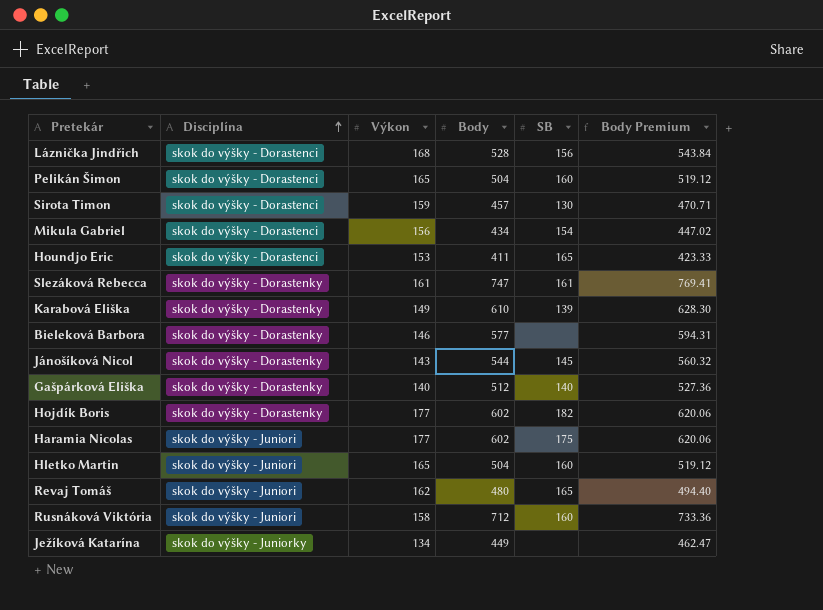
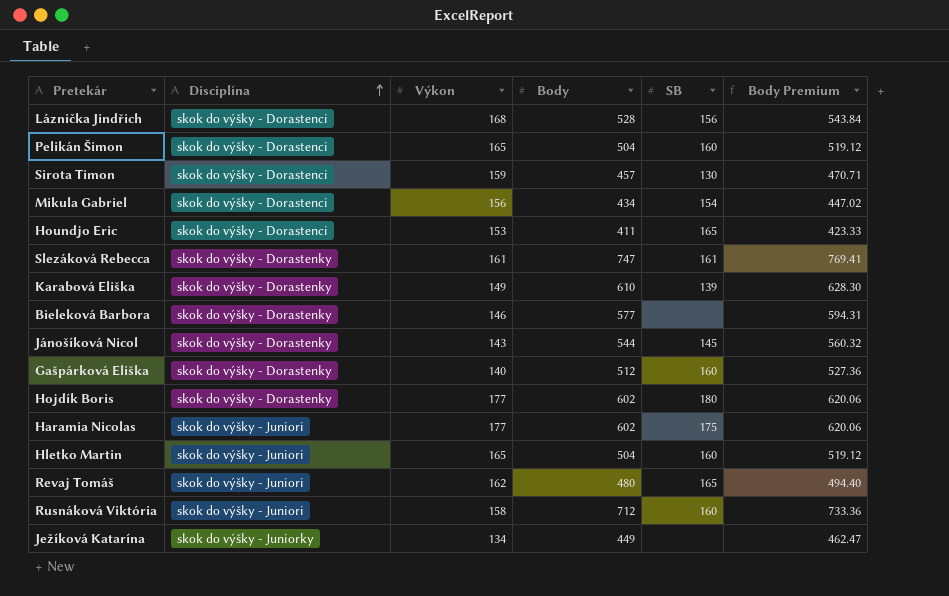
Gašpárková Eliška | SB: 140 -> 160
Hojdík Boris | SB: 182 -> 180

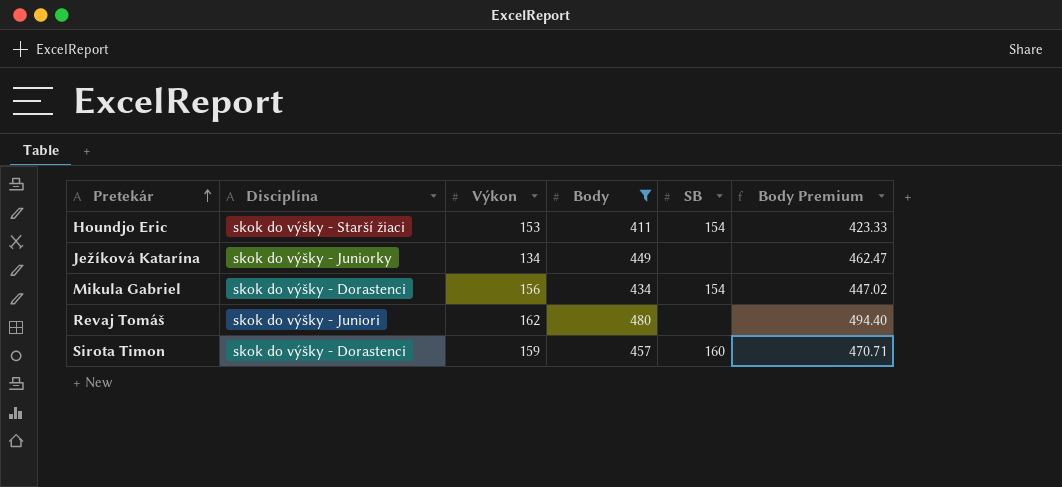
filter: none -> Body <= 480
row order: Disciplína ascending -> Pretekár ascending
Houndjo Eric | Disciplína: skok do výšky - Dorastenci -> skok do výšky - Starší žiaci
Houndjo Eric | SB: 165 -> 154
Revaj Tomáš | SB: 165 -> none
Sirota Timon | SB: 130 -> 160

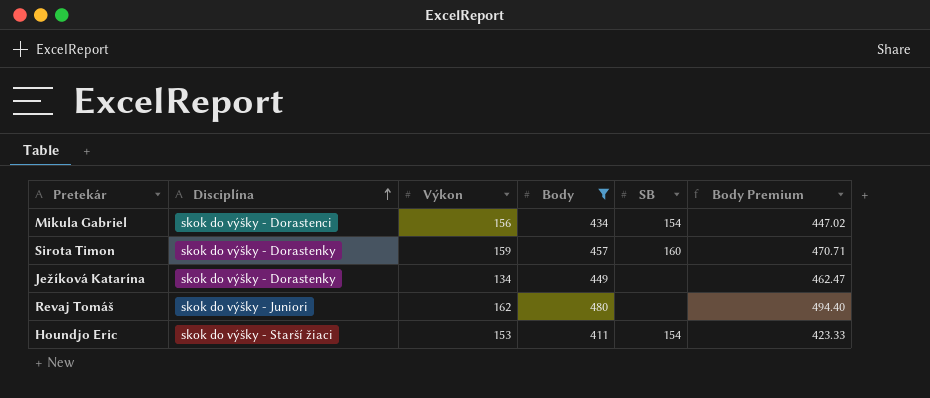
row order: Pretekár ascending -> Disciplína ascending
Sirota Timon | Disciplína: skok do výšky - Dorastenci -> skok do výšky - Dorastenky
Ježíková Katarína | Disciplína: skok do výšky - Juniorky -> skok do výšky - Dorastenky

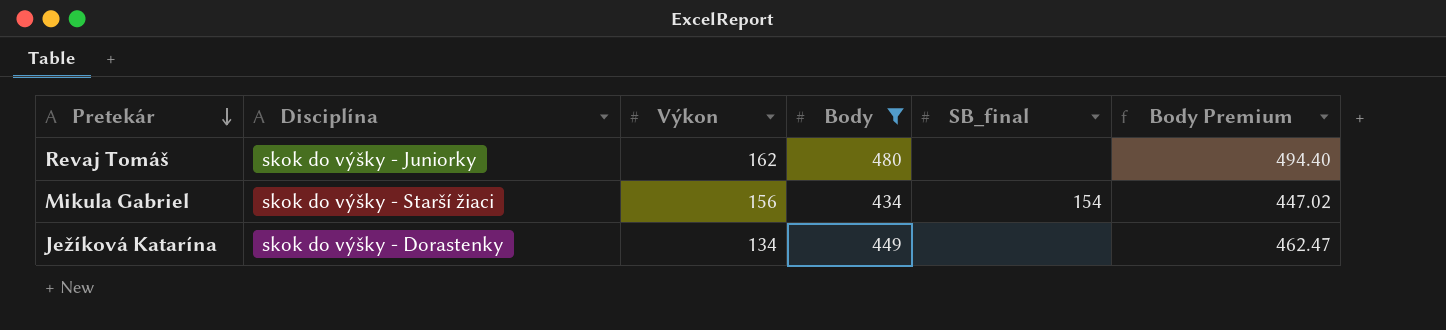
row order: Disciplína ascending -> Pretekár descending
column name: SB -> SB_final
row Sirota Timon: skok do výšky - Dorastenky | 159 | 457 | 160 | 470.71 -> none
row Houndjo Eric: skok do výšky - Starší žiaci | 153 | 411 | 154 | 423.33 -> none
Revaj Tomáš | Disciplína: skok do výšky - Juniori -> skok do výšky - Juniorky
Mikula Gabriel | Disciplína: skok do výšky - Dorastenci -> skok do výšky - Starší žiaci

